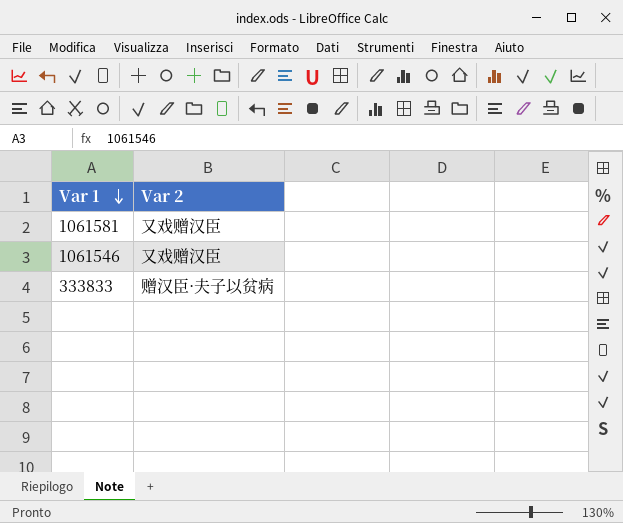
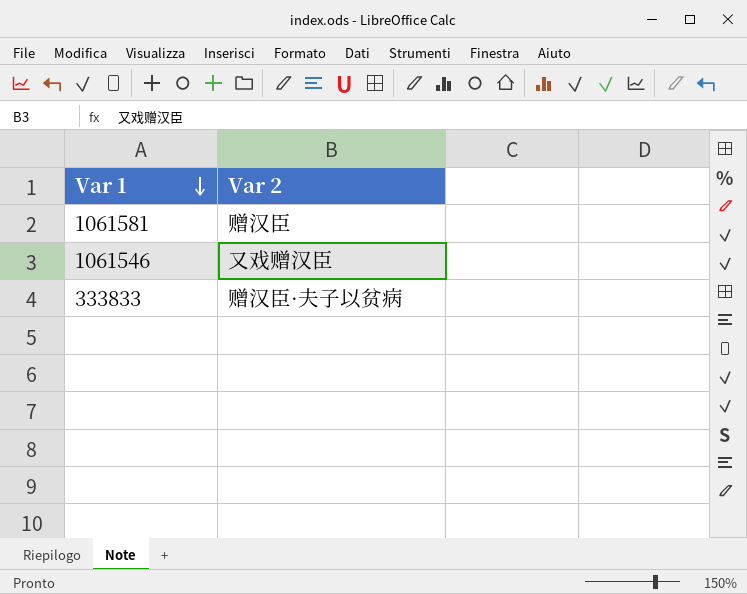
1061581 | Var 2: 又戏赠汉臣 -> 赠汉臣

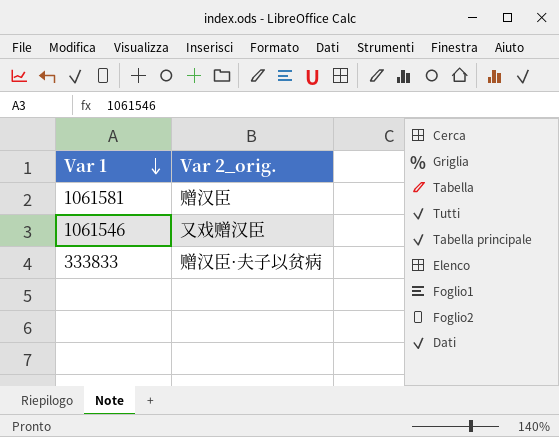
column name: Var 2 -> Var 2_orig.

